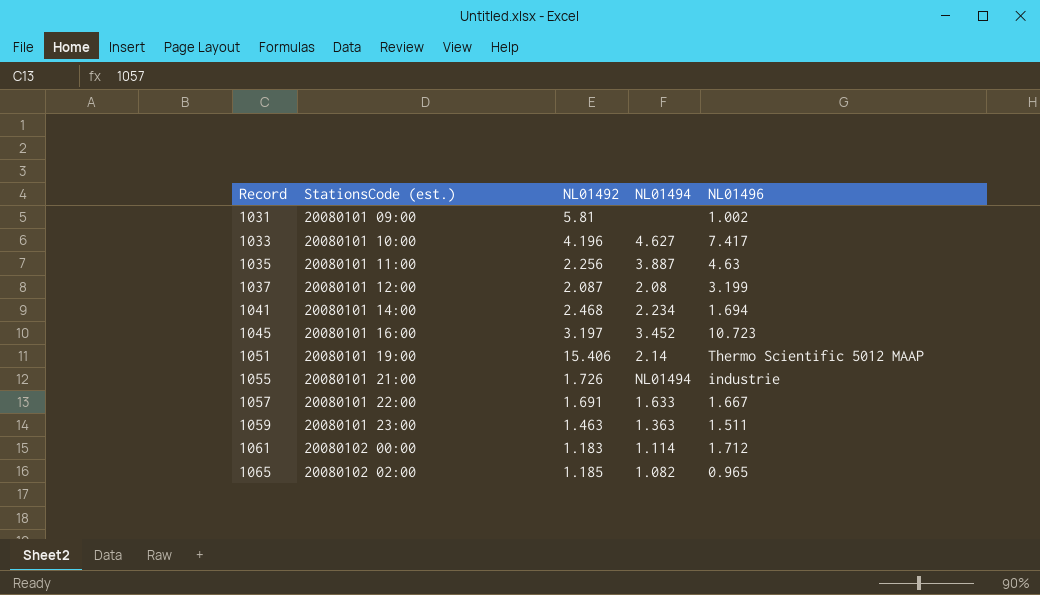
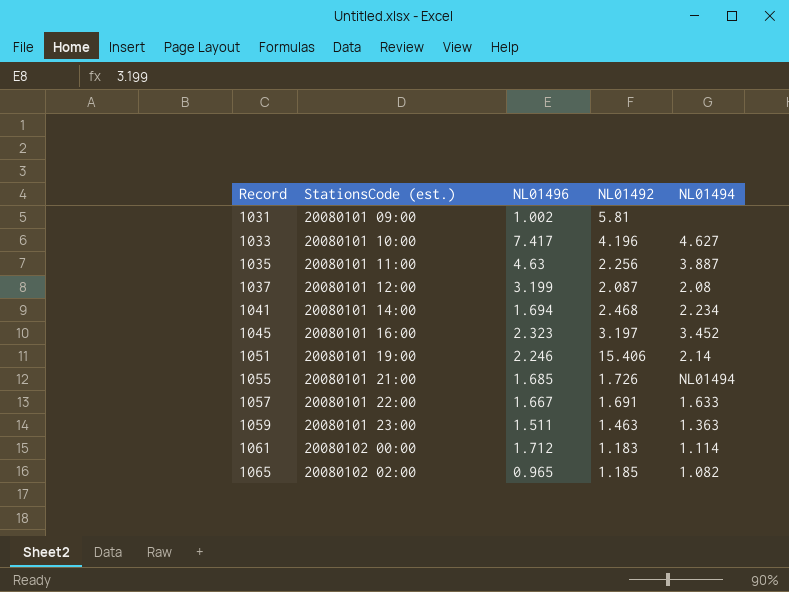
column NL01496 | position: 5 -> 3
1045 | NL01496: 10.723 -> 2.323
1051 | NL01496: Thermo Scientific 5012 MAAP -> 2.246
1055 | NL01496: industrie -> 1.685

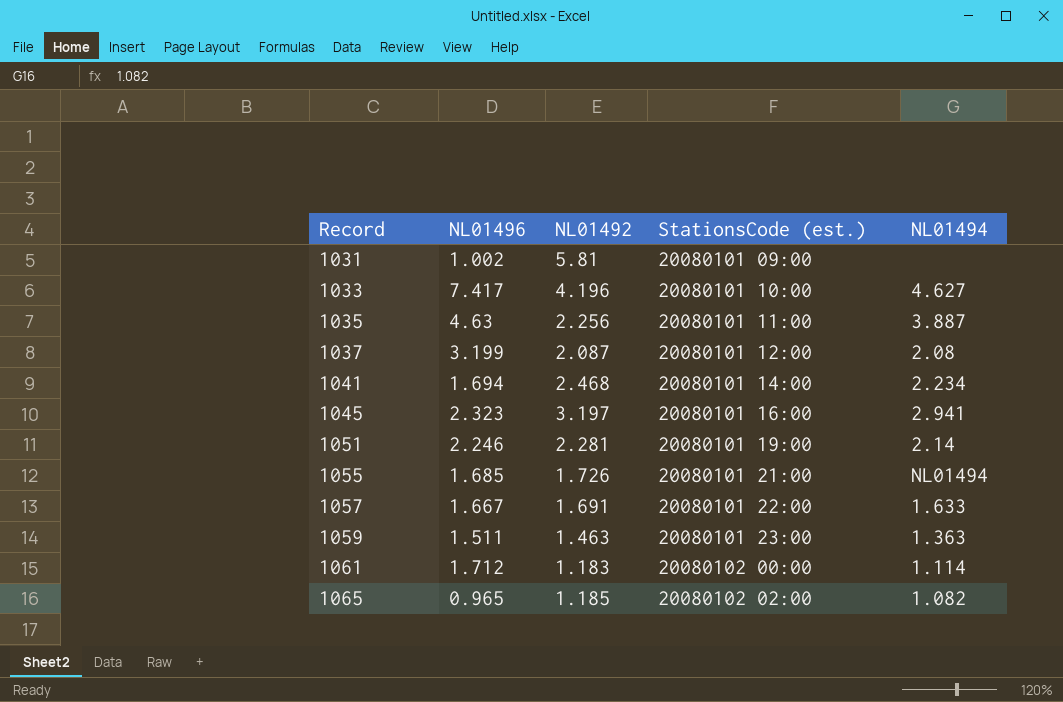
column StationsCode (est.) | position: 2 -> 4
1045 | NL01494: 3.452 -> 2.941
1051 | NL01492: 15.406 -> 2.281

